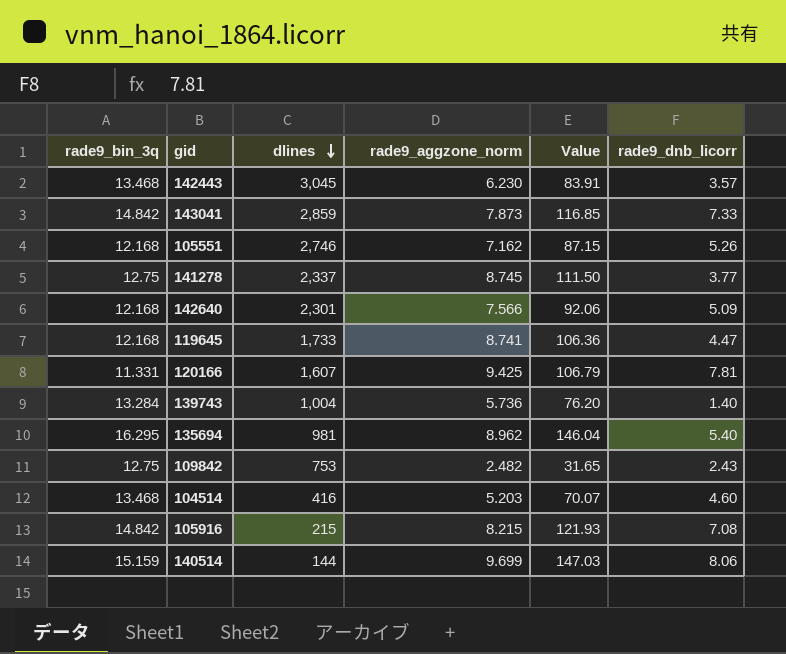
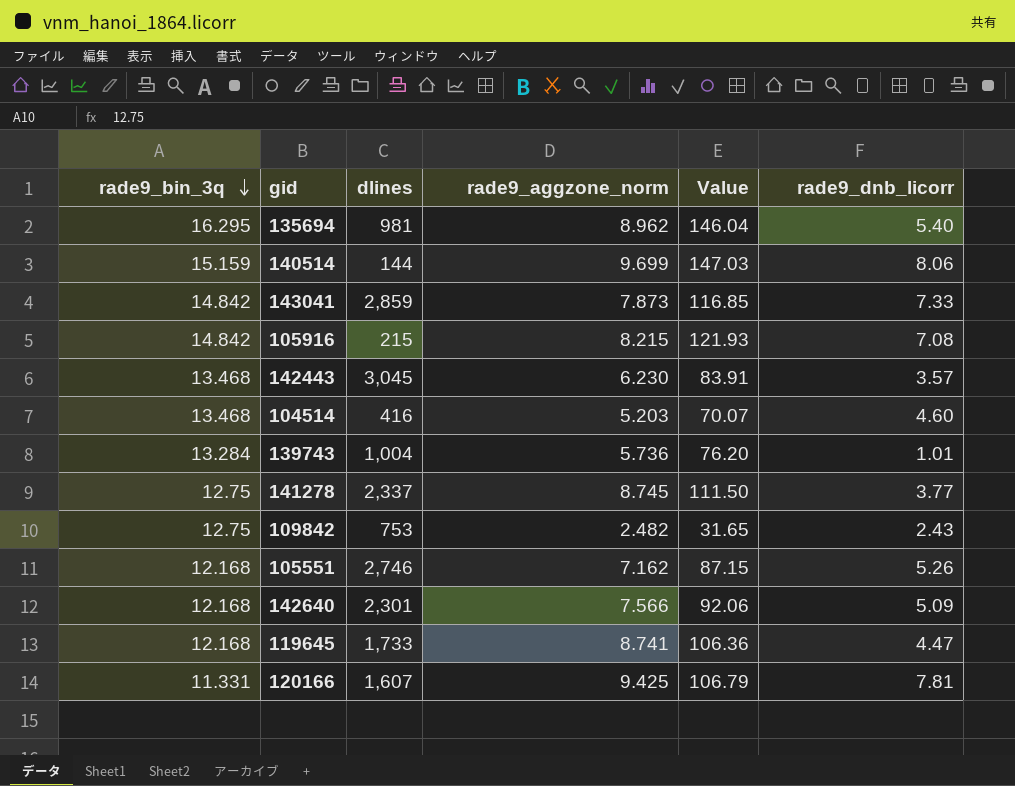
row order: dlines descending -> rade9_bin_3q descending
139743 | rade9_dnb_licorr: 1.40 -> 1.01

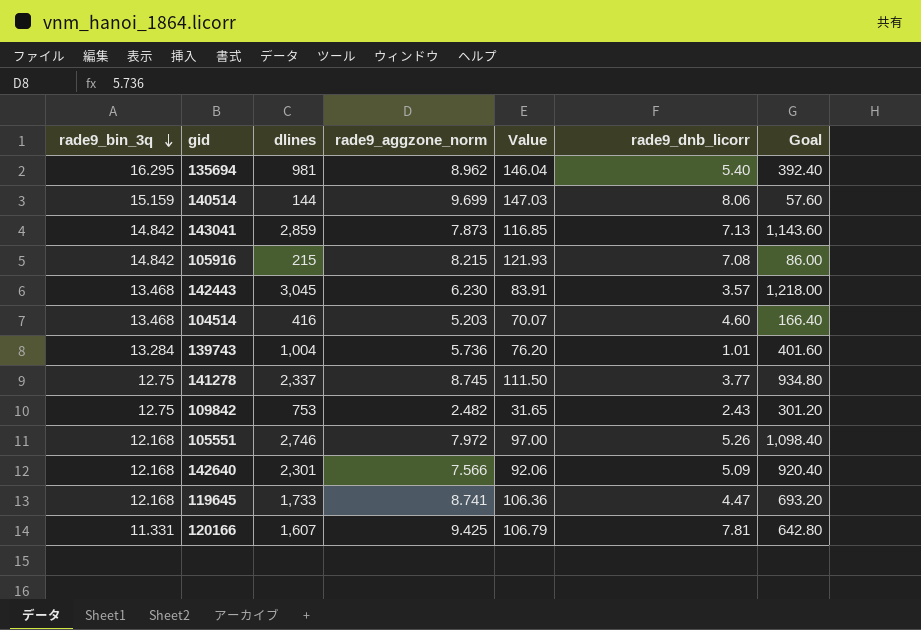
column Goal | formula: none -> [dlines] * 0.4
143041 | rade9_dnb_licorr: 7.33 -> 7.13
105551 | rade9_aggzone_norm: 7.162 -> 7.972
105551 | Value: 87.15 -> 97.00

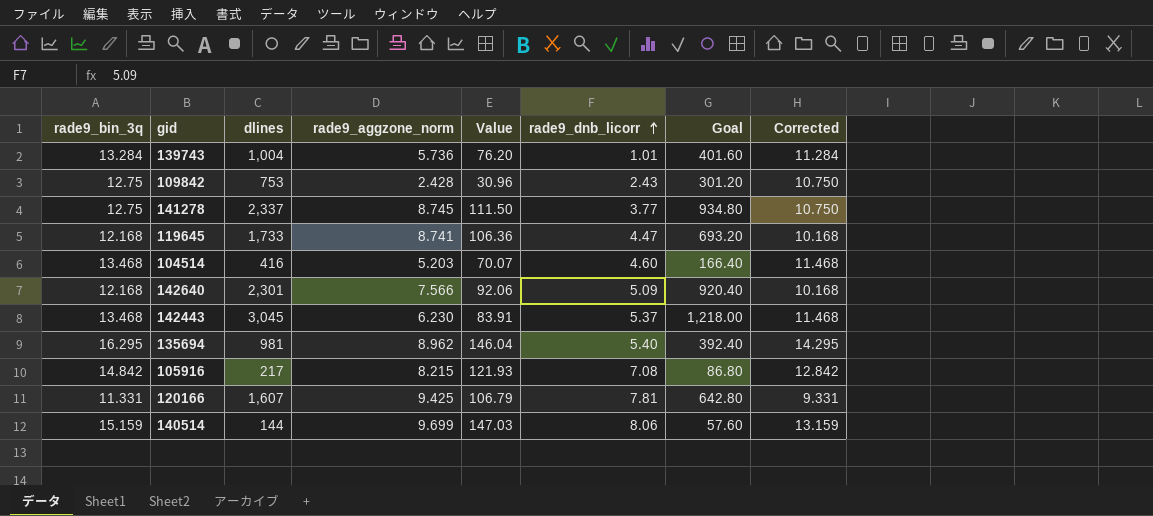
row order: rade9_bin_3q descending -> rade9_dnb_licorr ascending
column Corrected | formula: none -> [rade9_bin_3q] - 2
row 143041: 14.842 | 2,859 | 7.873 | 116.85 | 7.13 | 1,143.60 -> none
row 105551: 12.168 | 2,746 | 7.972 | 97.00 | 5.26 | 1,098.40 -> none
109842 | rade9_aggzone_norm: 2.482 -> 2.428
109842 | Value: 31.65 -> 30.96
142443 | rade9_dnb_licorr: 3.57 -> 5.37
105916 | dlines: 215 -> 217
105916 | Goal: 86.00 -> 86.80

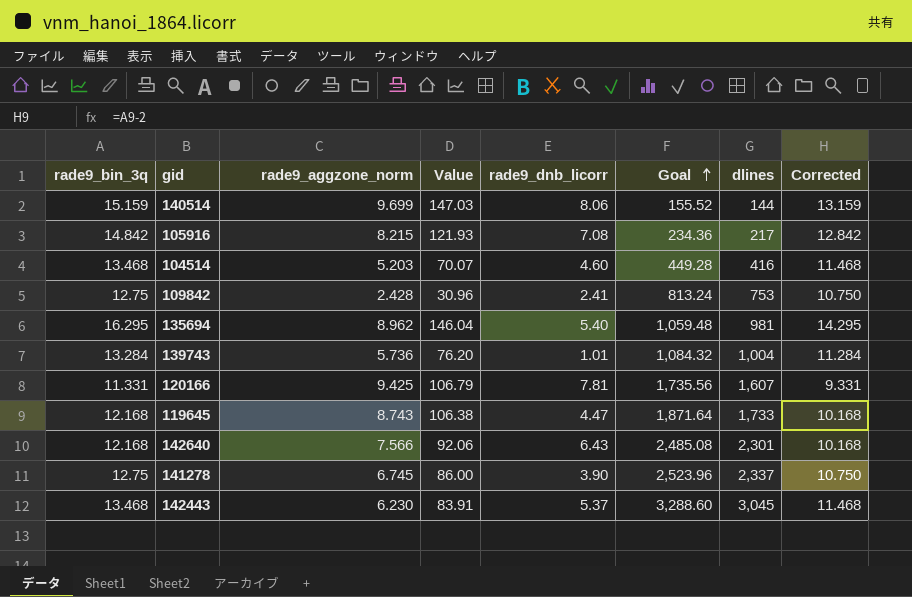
row order: rade9_dnb_licorr ascending -> Goal ascending
column Goal | formula: [dlines] * 0.4 -> [dlines] * 1.08
column dlines | position: 3 -> 7
109842 | rade9_dnb_licorr: 2.43 -> 2.41
119645 | rade9_aggzone_norm: 8.741 -> 8.743
119645 | Value: 106.36 -> 106.38
142640 | rade9_dnb_licorr: 5.09 -> 6.43
141278 | rade9_aggzone_norm: 8.745 -> 6.745
141278 | Value: 111.50 -> 86.00
141278 | rade9_dnb_licorr: 3.77 -> 3.90

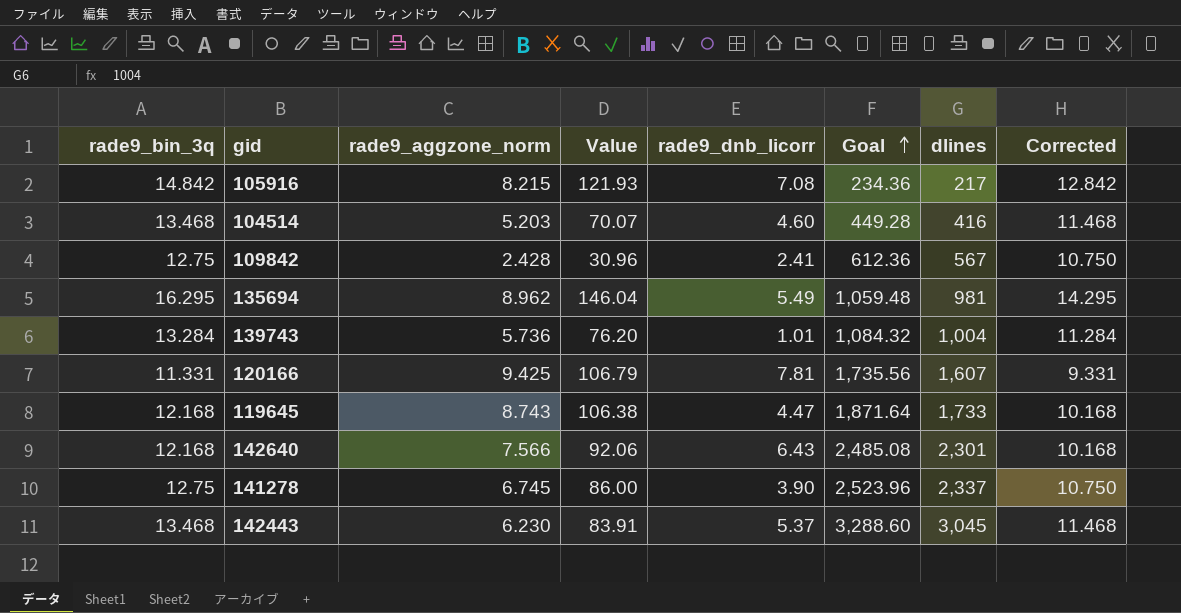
row 140514: 15.159 | 9.699 | 147.03 | 8.06 | 155.52 | 144 | 13.159 -> none
109842 | Goal: 813.24 -> 612.36
109842 | dlines: 753 -> 567
135694 | rade9_dnb_licorr: 5.40 -> 5.49

